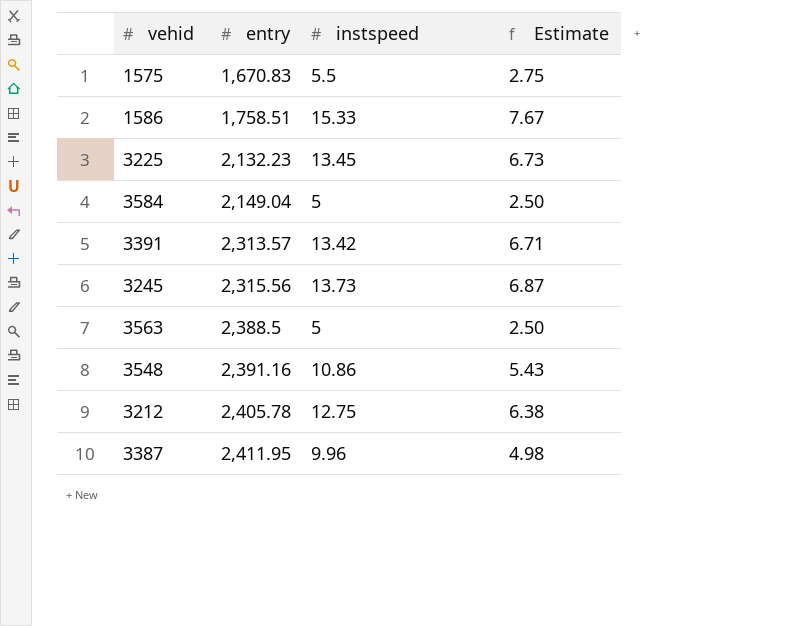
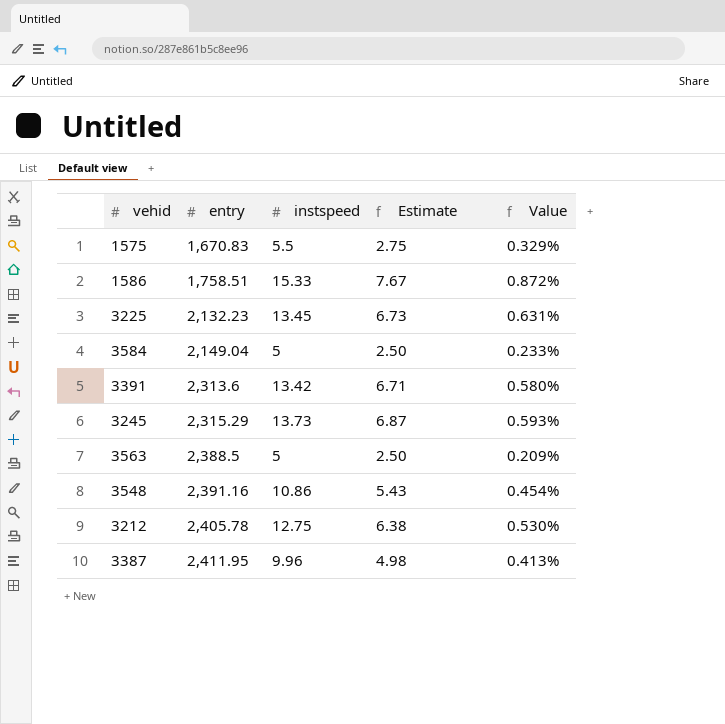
column Value | formula: none -> [instspeed] / [entry]
3391 | entry: 2,313.57 -> 2,313.6
3245 | entry: 2,315.56 -> 2,315.29

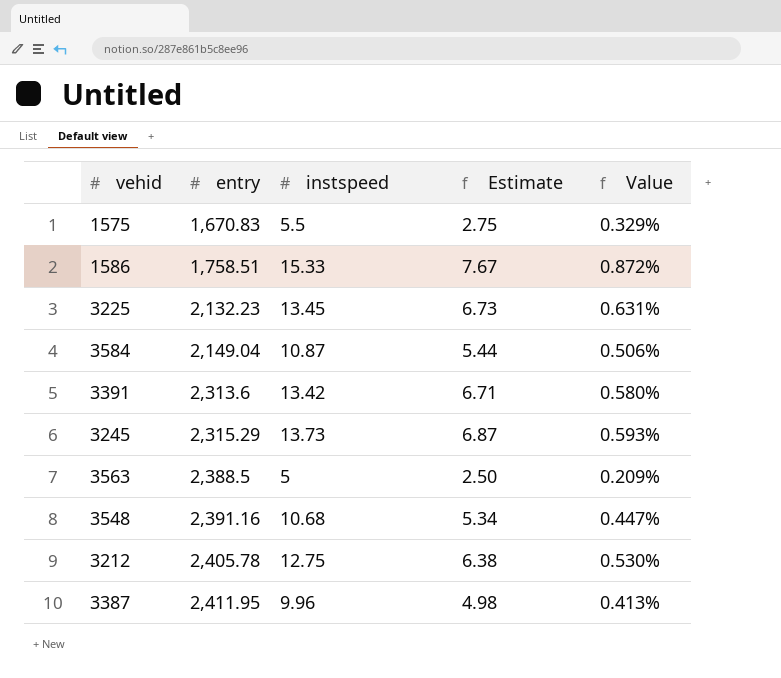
3584 | instspeed: 5 -> 10.87
3584 | Estimate: 2.50 -> 5.44
3584 | Value: 0.233% -> 0.506%
3548 | instspeed: 10.86 -> 10.68
3548 | Estimate: 5.43 -> 5.34
3548 | Value: 0.454% -> 0.447%

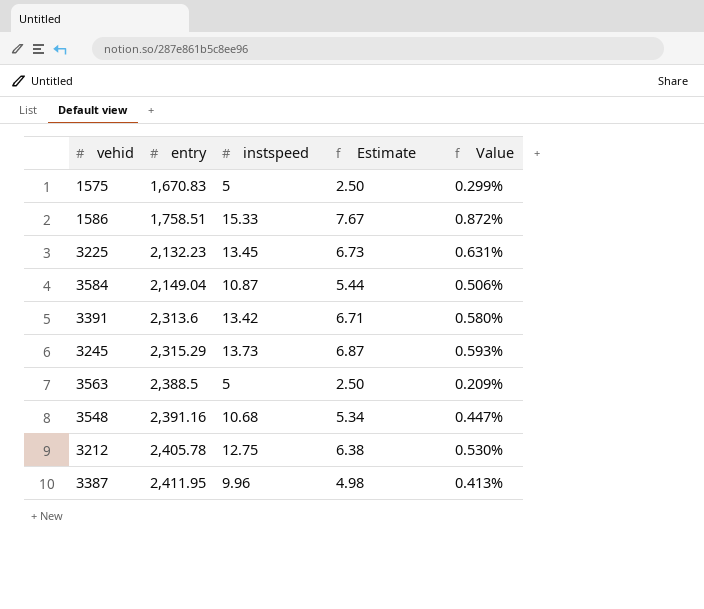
1575 | instspeed: 5.5 -> 5
1575 | Estimate: 2.75 -> 2.50
1575 | Value: 0.329% -> 0.299%

